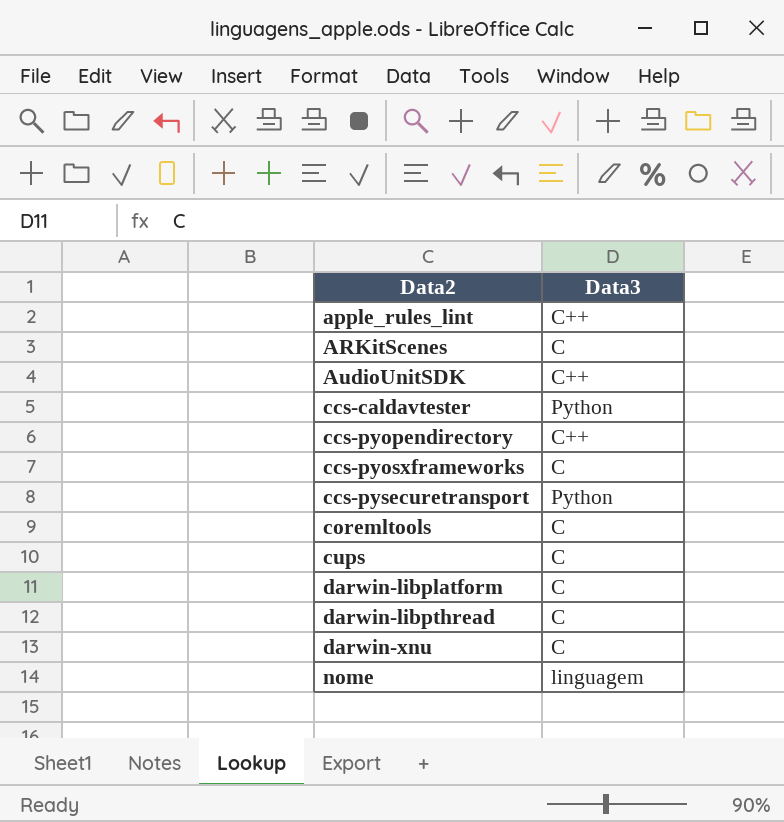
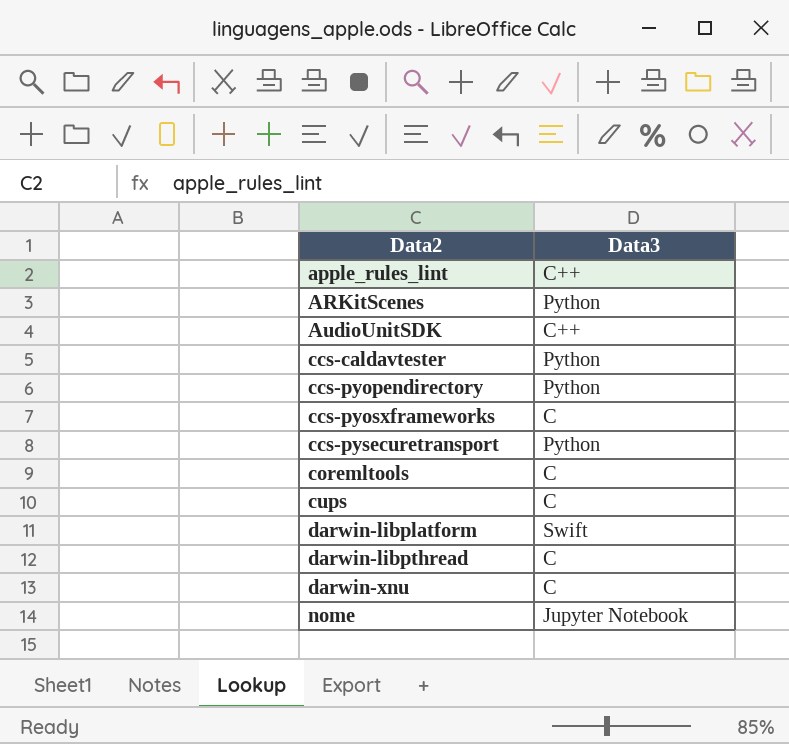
ARKitScenes | Data3: C -> Python
ccs-pyopendirectory | Data3: C++ -> Python
darwin-libplatform | Data3: C -> Swift
nome | Data3: linguagem -> Jupyter Notebook

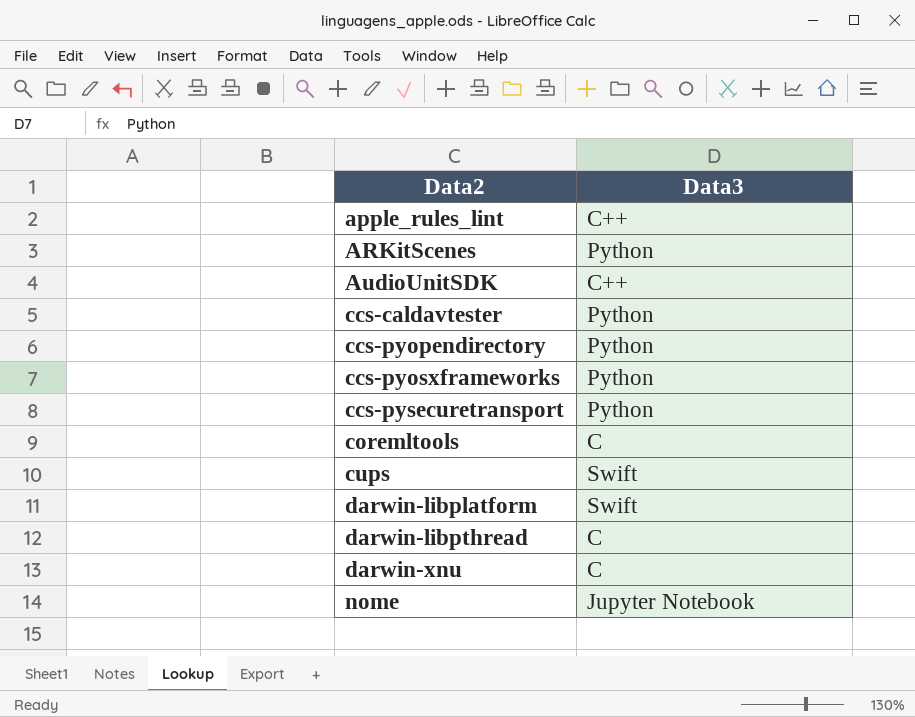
ccs-pyosxframeworks | Data3: C -> Python
cups | Data3: C -> Swift

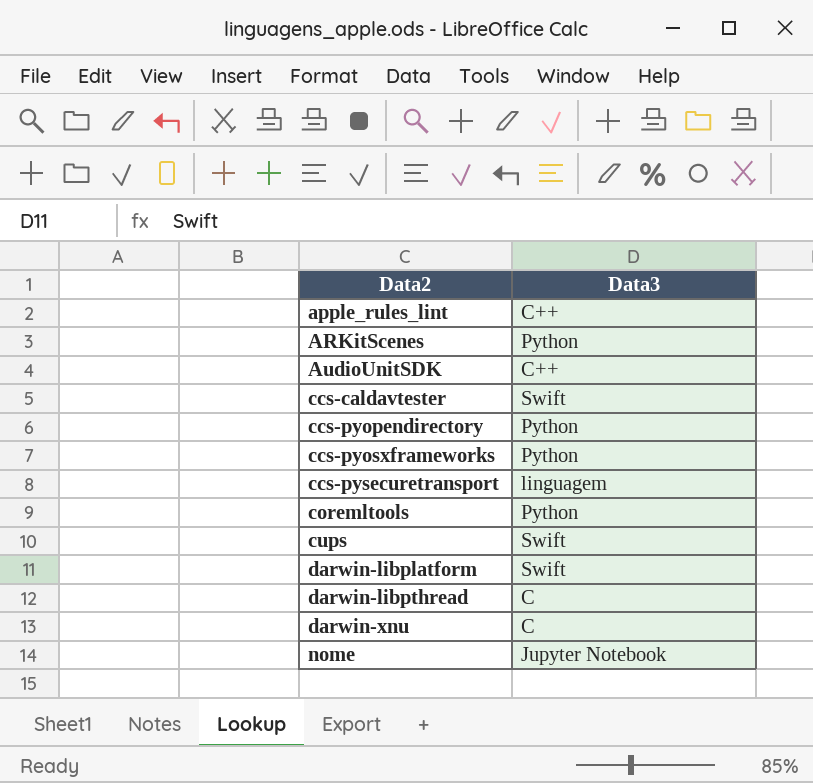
ccs-caldavtester | Data3: Python -> Swift
ccs-pysecuretransport | Data3: Python -> linguagem
coremltools | Data3: C -> Python

